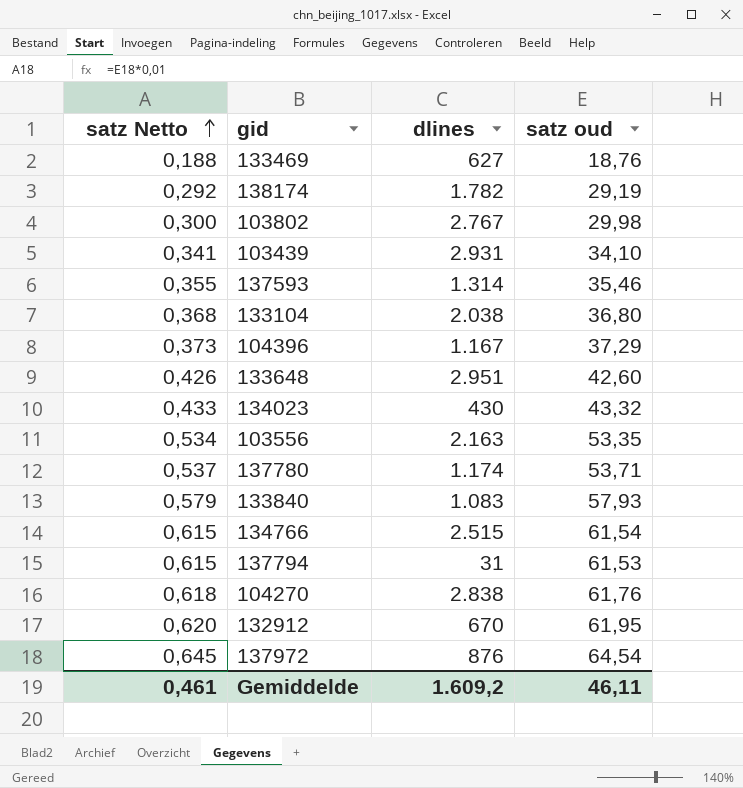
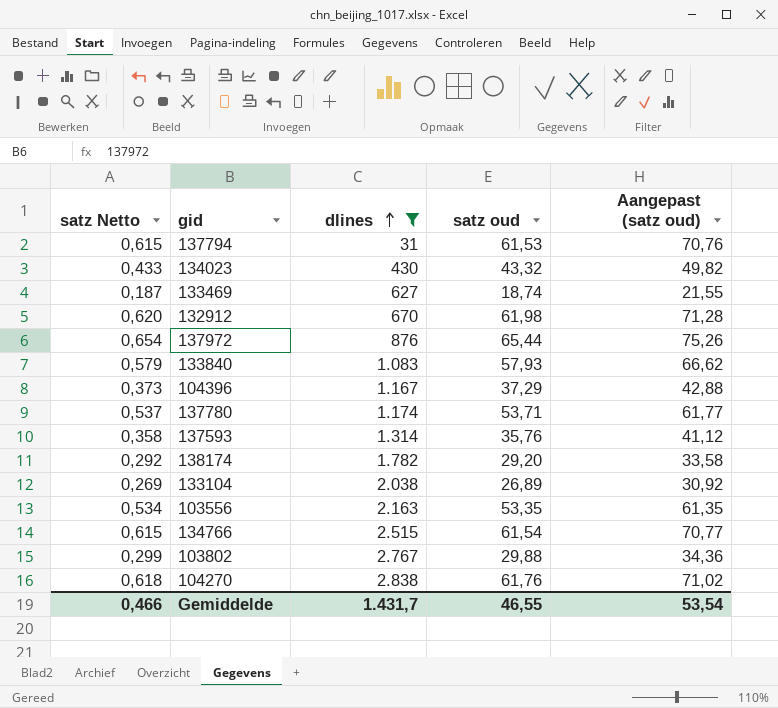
filter: none -> dlines <= 2.838
row order: satz Netto ascending -> dlines ascending
column Aangepast (satz oud) | formula: none -> [satz oud] * 1,15
133469 | satz Netto: 0,188 -> 0,187
133469 | satz oud: 18,76 -> 18,74
132912 | satz oud: 61,95 -> 61,98
137972 | satz Netto: 0,645 -> 0,654
137972 | satz oud: 64,54 -> 65,44
137593 | satz Netto: 0,355 -> 0,358
137593 | satz oud: 35,46 -> 35,76
138174 | satz oud: 29,19 -> 29,20
133104 | satz Netto: 0,368 -> 0,269
133104 | satz oud: 36,80 -> 26,89
103802 | satz Netto: 0,300 -> 0,299
103802 | satz oud: 29,98 -> 29,88
Gemiddelde | satz Netto: 0,461 -> 0,466
Gemiddelde | dlines: 1.609,2 -> 1.431,7
Gemiddelde | satz oud: 46,11 -> 46,55

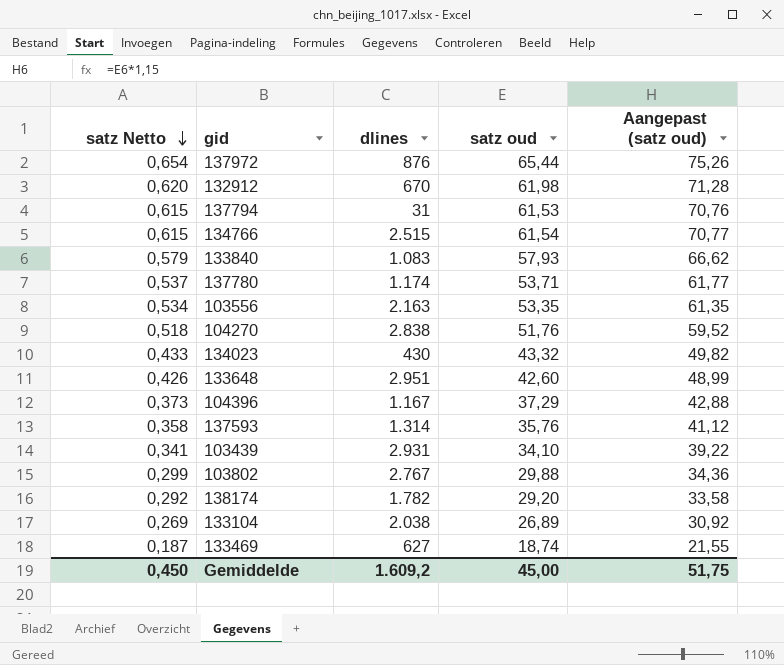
filter: dlines <= 2.838 -> none
row order: dlines ascending -> satz Netto descending
104270 | satz Netto: 0,618 -> 0,518
104270 | satz oud: 61,76 -> 51,76
104270 | Aangepast (satz oud): 71,02 -> 59,52
Gemiddelde | satz Netto: 0,466 -> 0,450
Gemiddelde | dlines: 1.431,7 -> 1.609,2
Gemiddelde | satz oud: 46,55 -> 45,00
Gemiddelde | Aangepast (satz oud): 53,54 -> 51,75

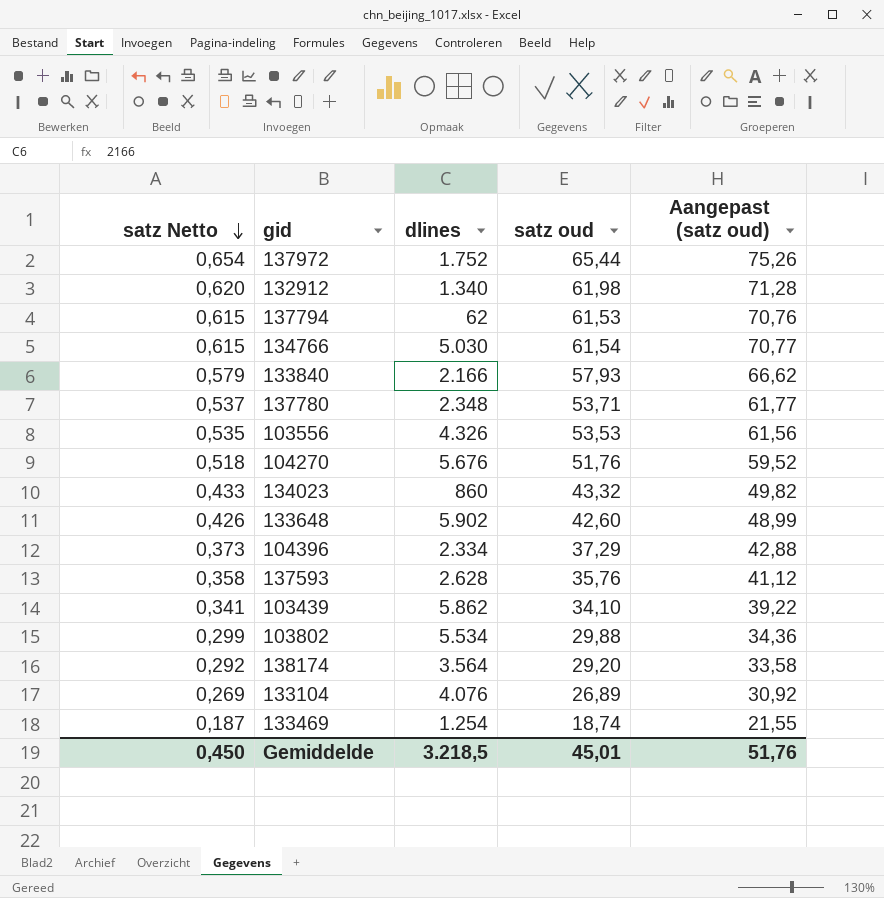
137972 | dlines: 876 -> 1.752
132912 | dlines: 670 -> 1.340
137794 | dlines: 31 -> 62
134766 | dlines: 2.515 -> 5.030
133840 | dlines: 1.083 -> 2.166
137780 | dlines: 1.174 -> 2.348
103556 | satz Netto: 0,534 -> 0,535
103556 | dlines: 2.163 -> 4.326
103556 | satz oud: 53,35 -> 53,53
103556 | Aangepast (satz oud): 61,35 -> 61,56
104270 | dlines: 2.838 -> 5.676
134023 | dlines: 430 -> 860
133648 | dlines: 2.951 -> 5.902
104396 | dlines: 1.167 -> 2.334
137593 | dlines: 1.314 -> 2.628
103439 | dlines: 2.931 -> 5.862
103802 | dlines: 2.767 -> 5.534
138174 | dlines: 1.782 -> 3.564
133104 | dlines: 2.038 -> 4.076
133469 | dlines: 627 -> 1.254
Gemiddelde | dlines: 1.609,2 -> 3.218,5
Gemiddelde | satz oud: 45,00 -> 45,01
Gemiddelde | Aangepast (satz oud): 51,75 -> 51,76

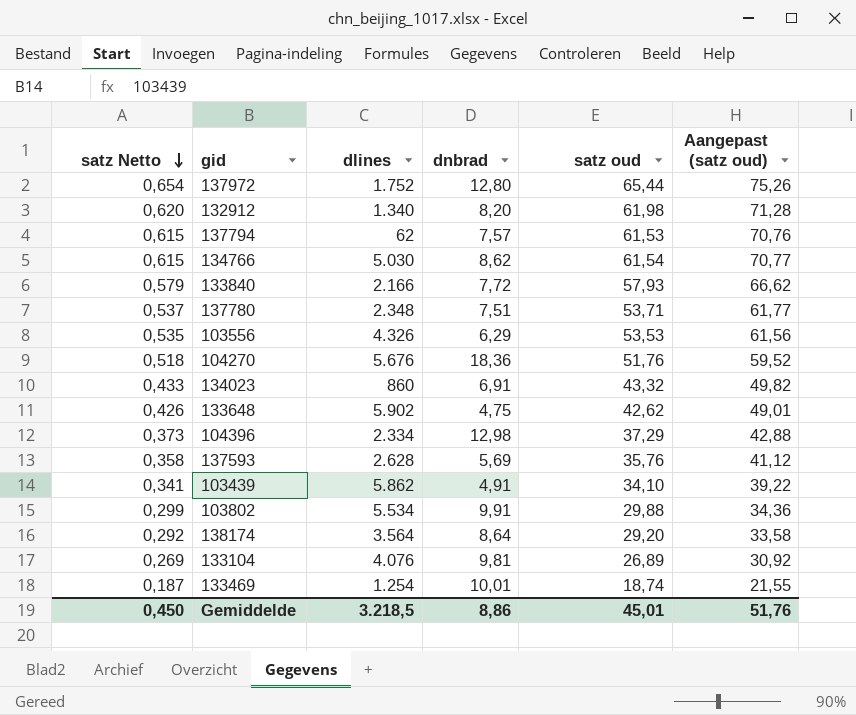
column dnbrad | position: none -> 4
133648 | satz oud: 42,60 -> 42,62
133648 | Aangepast (satz oud): 48,99 -> 49,01

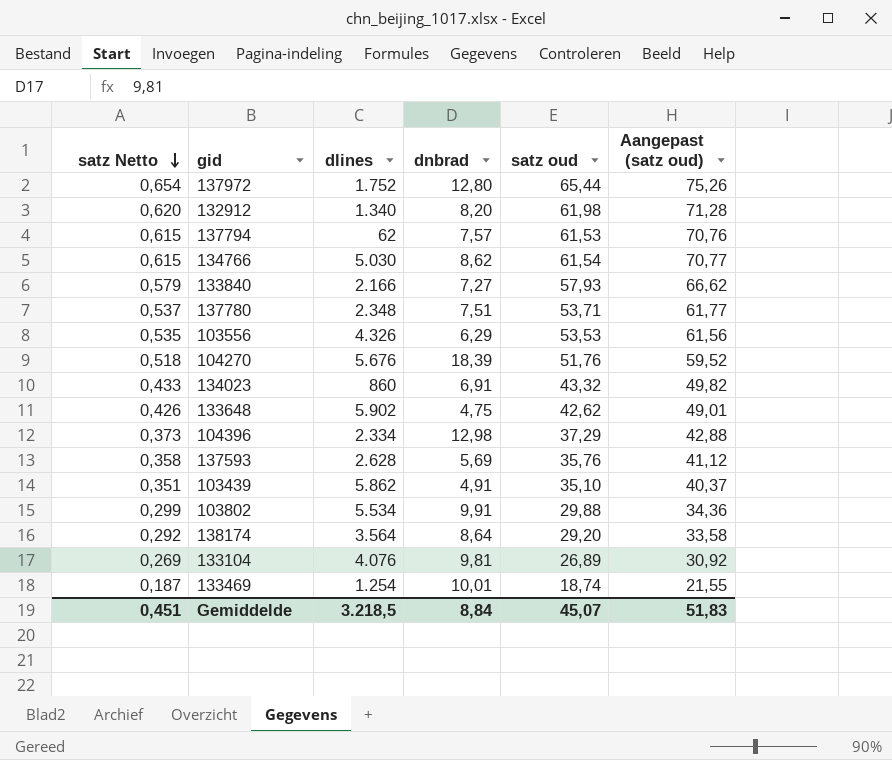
133840 | dnbrad: 7,72 -> 7,27
104270 | dnbrad: 18,36 -> 18,39
103439 | satz Netto: 0,341 -> 0,351
103439 | satz oud: 34,10 -> 35,10
103439 | Aangepast (satz oud): 39,22 -> 40,37
Gemiddelde | satz Netto: 0,450 -> 0,451
Gemiddelde | dnbrad: 8,86 -> 8,84
Gemiddelde | satz oud: 45,01 -> 45,07
Gemiddelde | Aangepast (satz oud): 51,76 -> 51,83

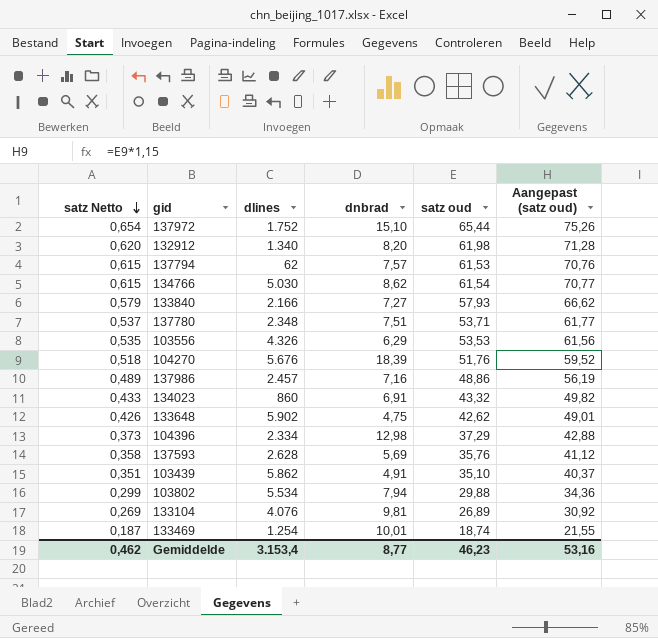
row 138174: 0,292 | 3.564 | 8,64 | 29,20 | 33,58 -> none
137972 | dnbrad: 12,80 -> 15,10
row 137986: none -> 0,489 | 2.457 | 7,16 | 48,86 | 56,19
103802 | dnbrad: 9,91 -> 7,94
Gemiddelde | satz Netto: 0,451 -> 0,462
Gemiddelde | dlines: 3.218,5 -> 3.153,4
Gemiddelde | dnbrad: 8,84 -> 8,77
Gemiddelde | satz oud: 45,07 -> 46,23
Gemiddelde | Aangepast (satz oud): 51,83 -> 53,16

